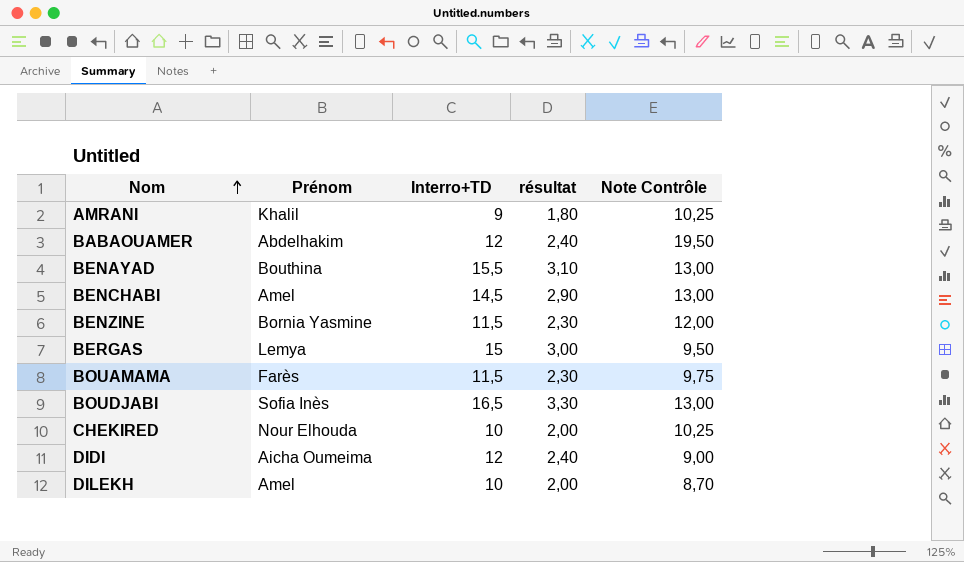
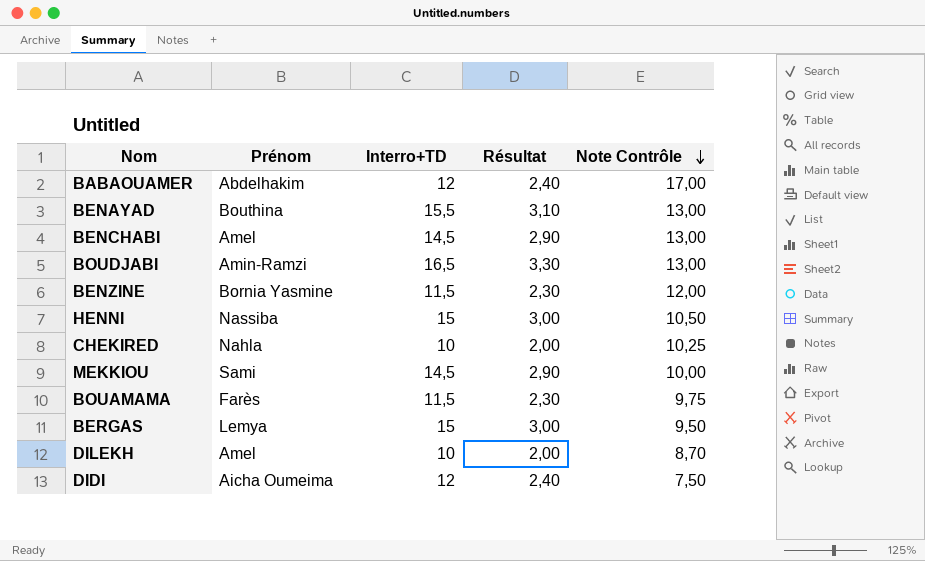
row order: Nom ascending -> Note Contrôle descending
column name: résultat -> Résultat
row AMRANI: Khalil | 9 | 1,80 | 10,25 -> none
BABAOUAMER | Note Contrôle: 19,50 -> 17,00
BOUDJABI | Prénom: Sofia Inès -> Amin-Ramzi
row HENNI: none -> Nassiba | 15 | 3,00 | 10,50
CHEKIRED | Prénom: Nour Elhouda -> Nahla
row MEKKIOU: none -> Sami | 14,5 | 2,90 | 10,00
DIDI | Note Contrôle: 9,00 -> 7,50

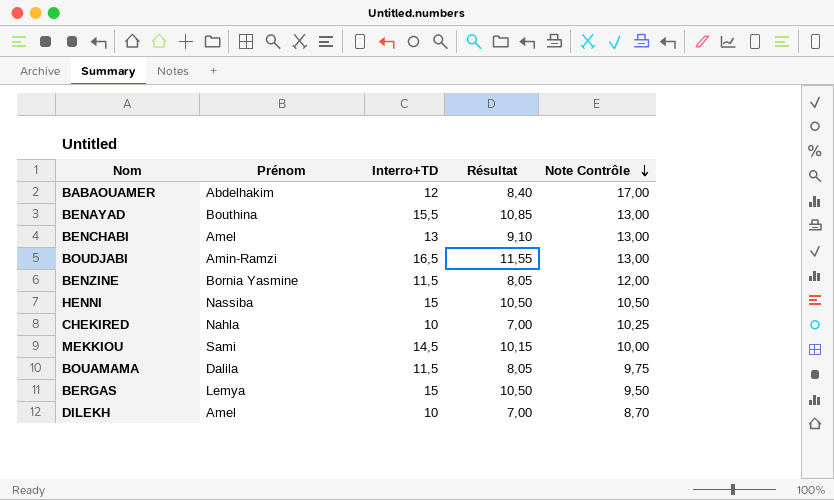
column Résultat | formula: [Interro+TD] * 0,2 -> [Interro+TD] * 0,7
row DIDI: Aicha Oumeima | 12 | 2,40 | 7,50 -> none
BENCHABI | Interro+TD: 14,5 -> 13
BOUAMAMA | Prénom: Farès -> Dalila

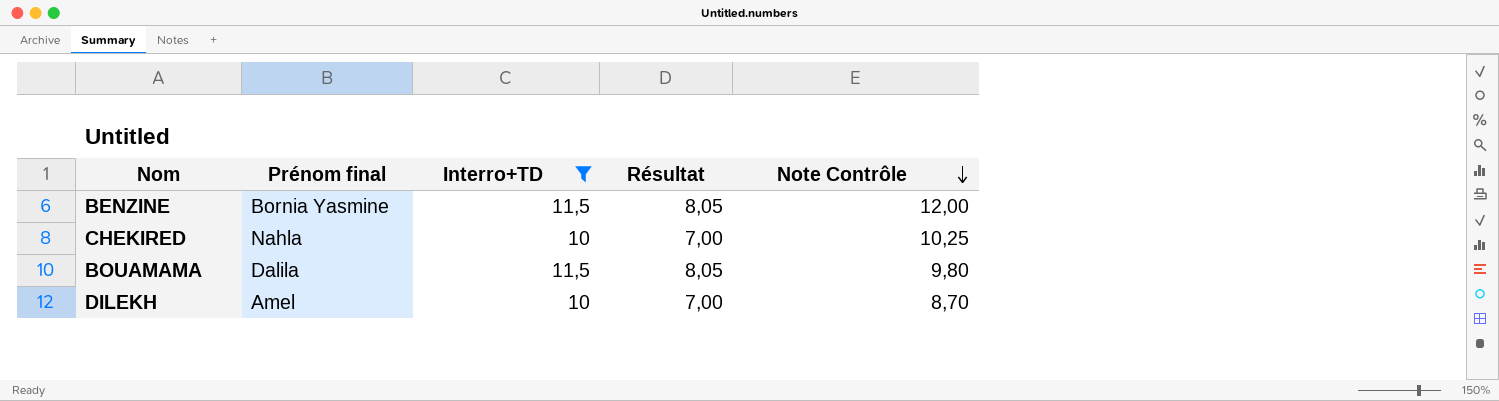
filter: none -> Interro+TD <= 11,5
column name: Prénom -> Prénom final
BOUAMAMA | Note Contrôle: 9,75 -> 9,80

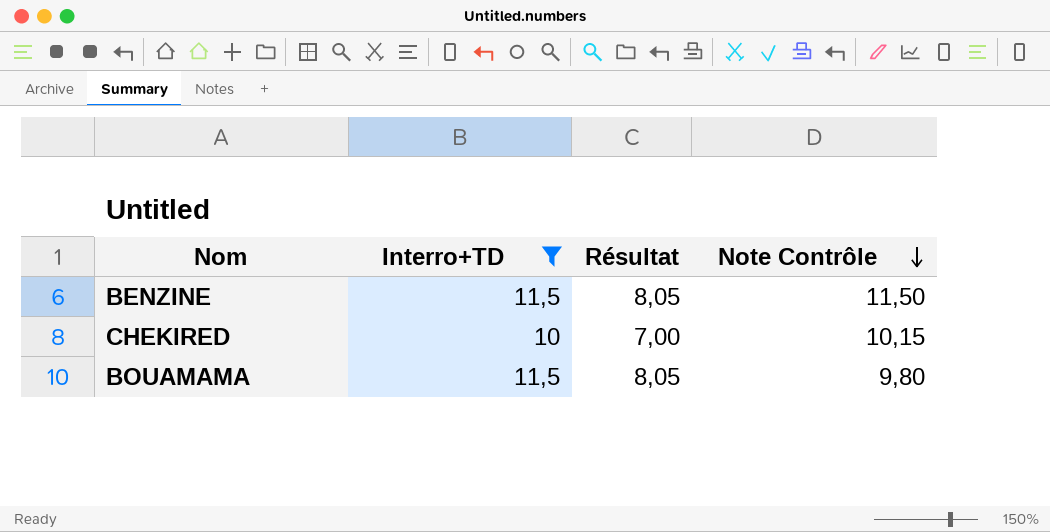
column Prénom final | position: 2 -> none
row DILEKH: Amel | 10 | 7,00 | 8,70 -> none
BENZINE | Note Contrôle: 12,00 -> 11,50
CHEKIRED | Note Contrôle: 10,25 -> 10,15

